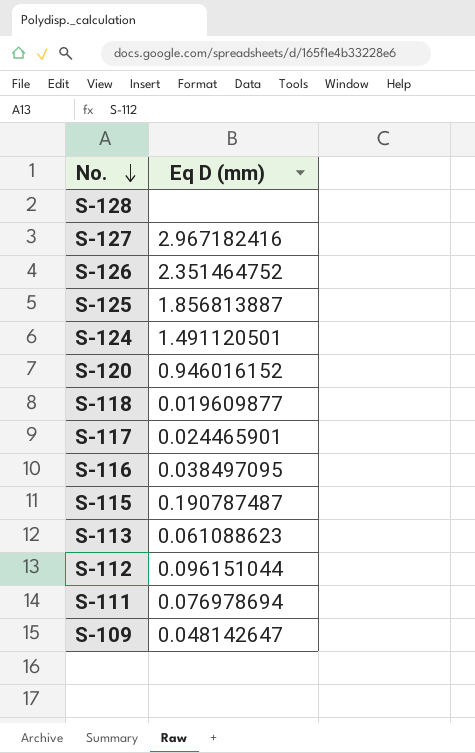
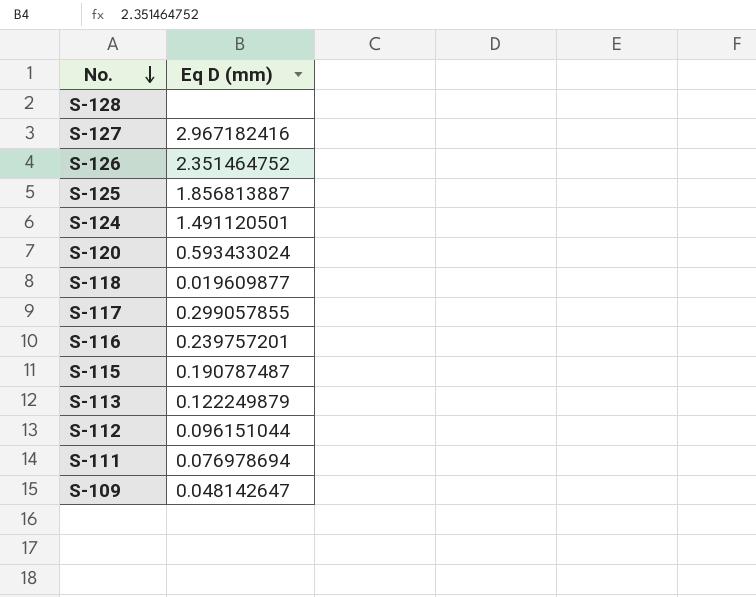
S-120 | Eq D (mm): 0.946016152 -> 0.593433024
S-117 | Eq D (mm): 0.024465901 -> 0.299057855
S-116 | Eq D (mm): 0.038497095 -> 0.239757201
S-113 | Eq D (mm): 0.061088623 -> 0.122249879

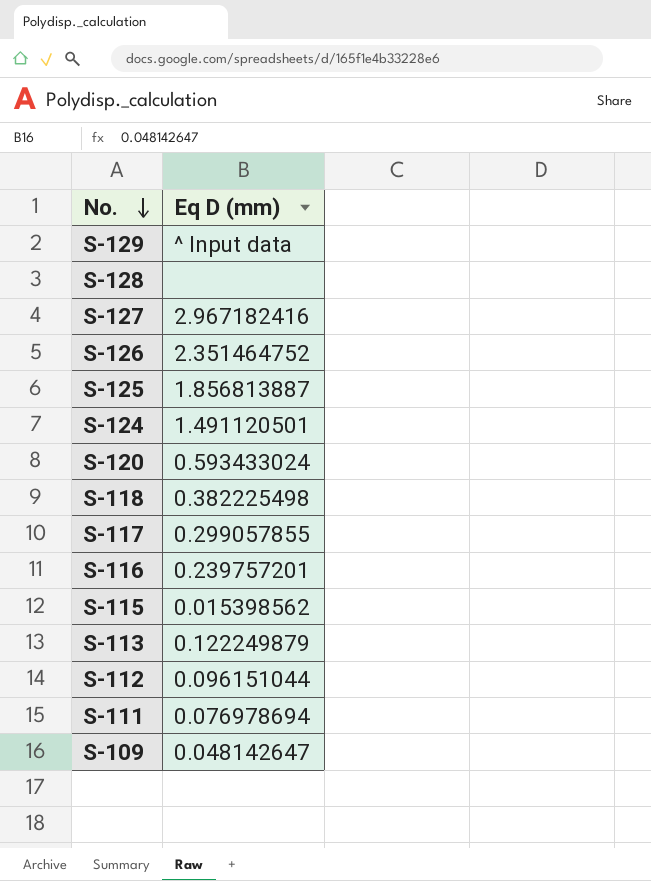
row S-129: none -> ^ Input data
S-118 | Eq D (mm): 0.019609877 -> 0.382225498
S-115 | Eq D (mm): 0.190787487 -> 0.015398562

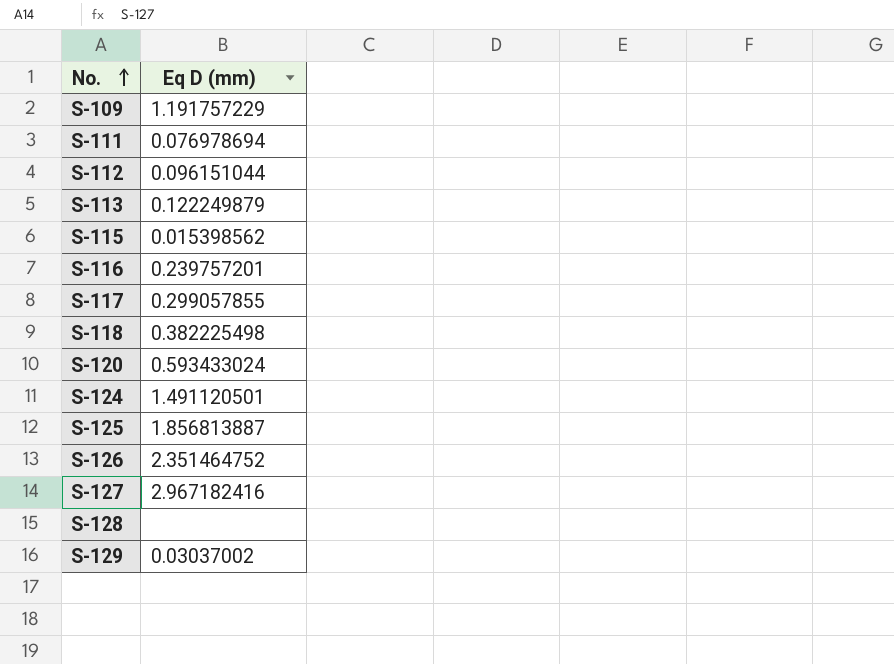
row order: No. descending -> No. ascending
S-109 | Eq D (mm): 0.048142647 -> 1.191757229
S-129 | Eq D (mm): ^ Input data -> 0.03037002

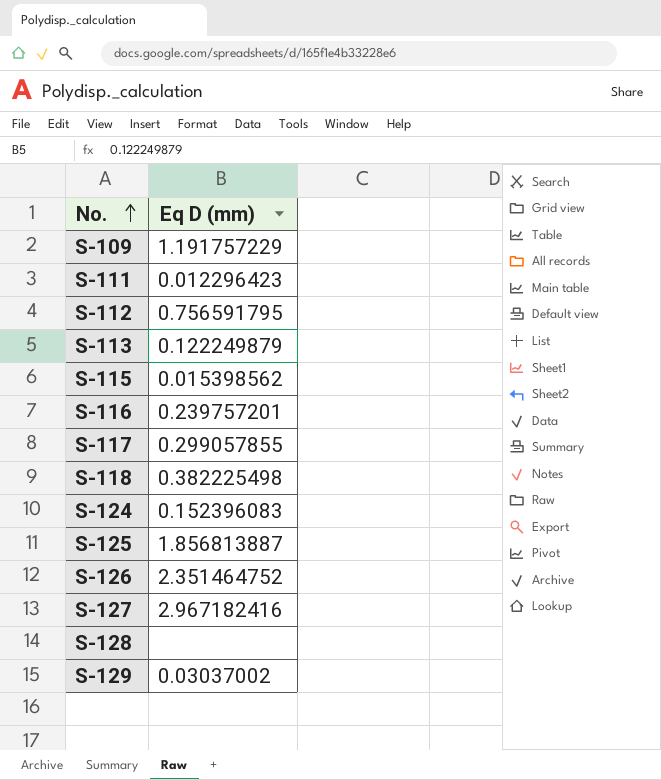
row S-120: 0.593433024 -> none
S-111 | Eq D (mm): 0.076978694 -> 0.012296423
S-112 | Eq D (mm): 0.096151044 -> 0.756591795
S-124 | Eq D (mm): 1.491120501 -> 0.152396083

